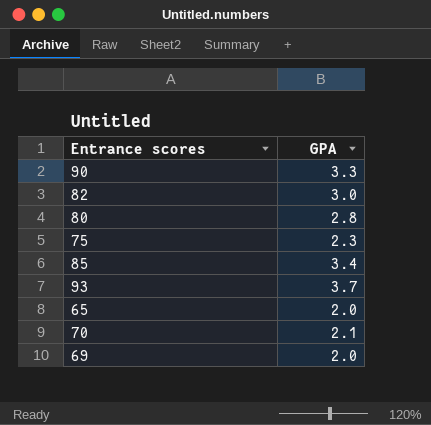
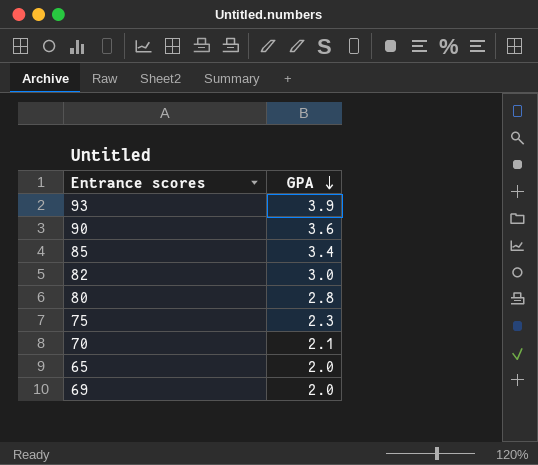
row order: none -> GPA descending
93 | GPA: 3.7 -> 3.9
90 | GPA: 3.3 -> 3.6

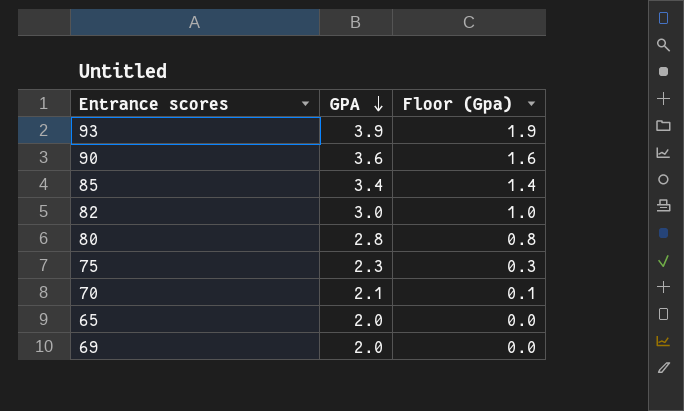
column Floor (Gpa) | formula: none -> [GPA] - 2

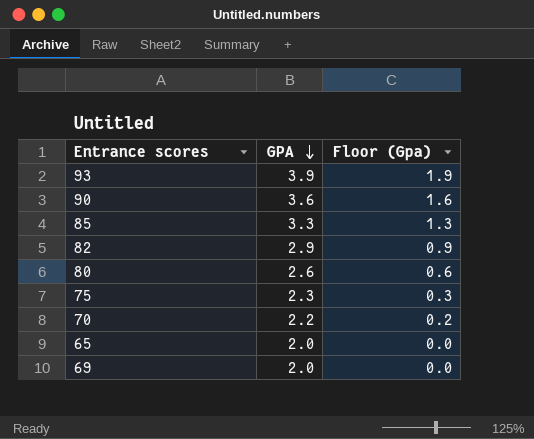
85 | GPA: 3.4 -> 3.3
85 | Floor (Gpa): 1.4 -> 1.3
82 | GPA: 3.0 -> 2.9
82 | Floor (Gpa): 1.0 -> 0.9
80 | GPA: 2.8 -> 2.6
80 | Floor (Gpa): 0.8 -> 0.6
70 | GPA: 2.1 -> 2.2
70 | Floor (Gpa): 0.1 -> 0.2

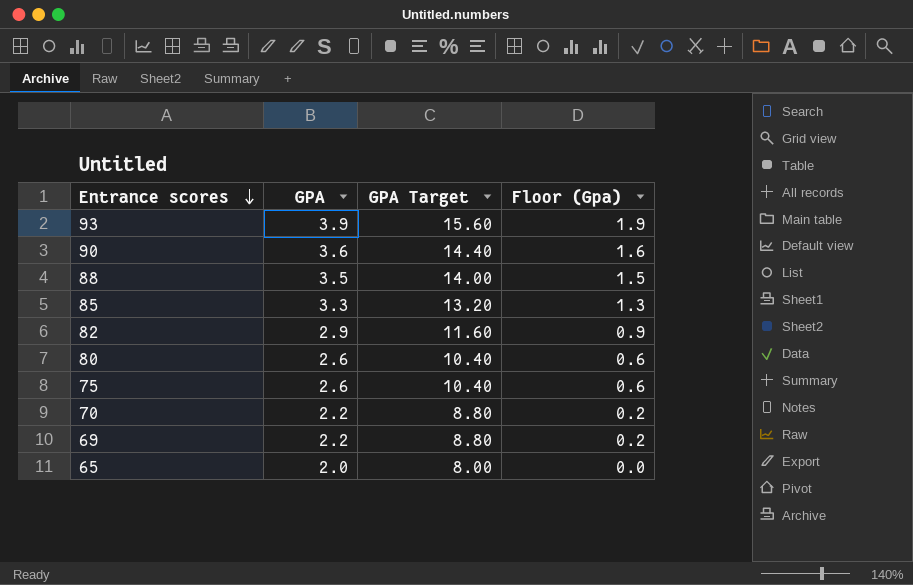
row order: GPA descending -> Entrance scores descending
column GPA Target | formula: none -> [GPA] * 4
row 88: none -> 3.5 | 14.00 | 1.5
75 | GPA: 2.3 -> 2.6
75 | Floor (Gpa): 0.3 -> 0.6
69 | GPA: 2.0 -> 2.2
69 | Floor (Gpa): 0.0 -> 0.2

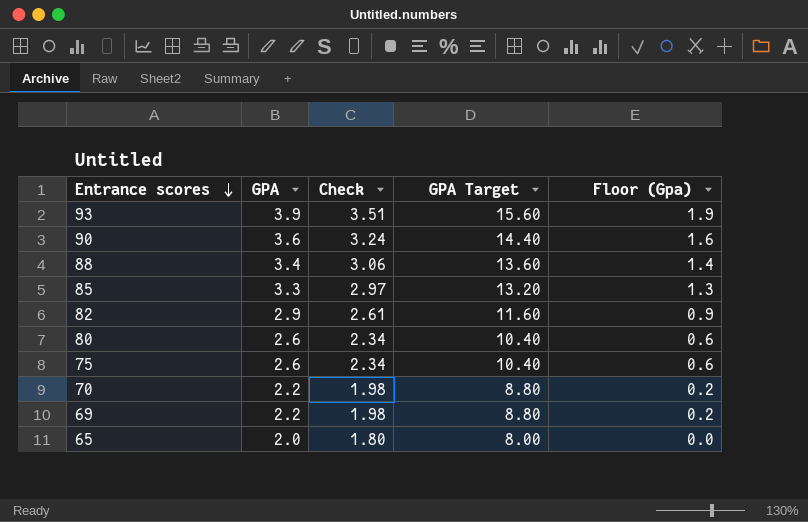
column Check | formula: none -> [GPA] * 0.9
88 | GPA: 3.5 -> 3.4
88 | GPA Target: 14.00 -> 13.60
88 | Floor (Gpa): 1.5 -> 1.4

